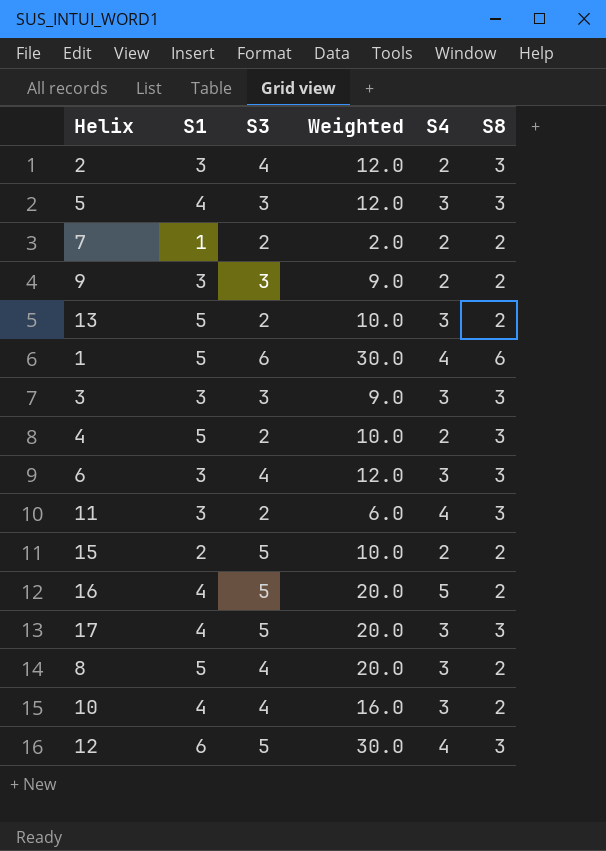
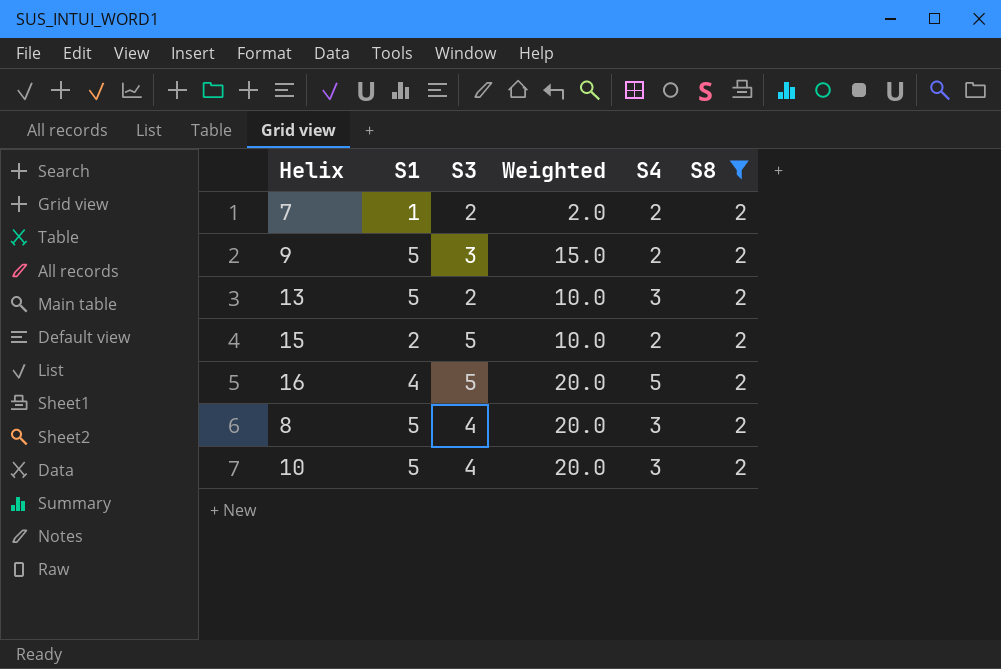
filter: none -> S8 = 2
9 | S1: 3 -> 5
9 | Weighted: 9.0 -> 15.0
10 | S1: 4 -> 5
10 | Weighted: 16.0 -> 20.0

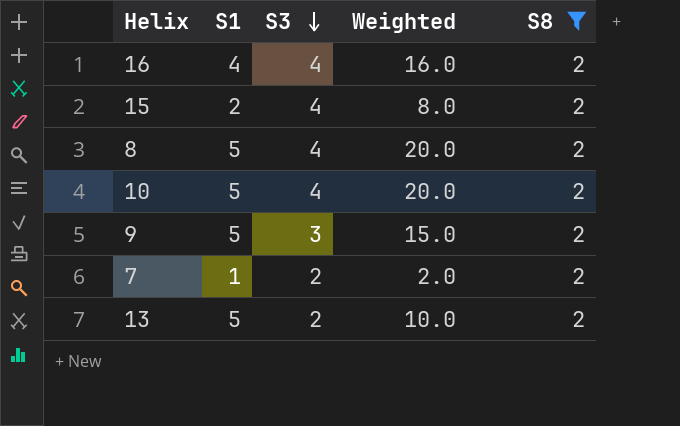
row order: none -> S3 descending
column S4 | position: 5 -> none
16 | S3: 5 -> 4
16 | Weighted: 20.0 -> 16.0
15 | S3: 5 -> 4
15 | Weighted: 10.0 -> 8.0

